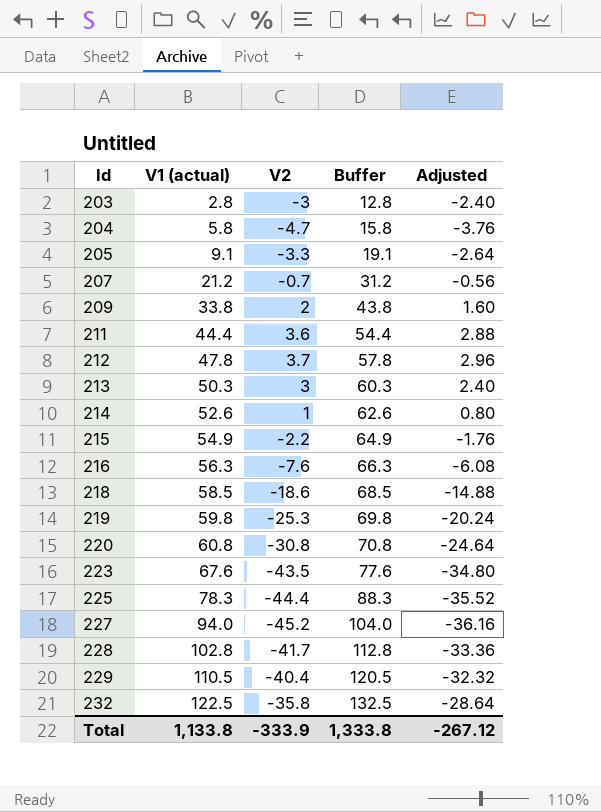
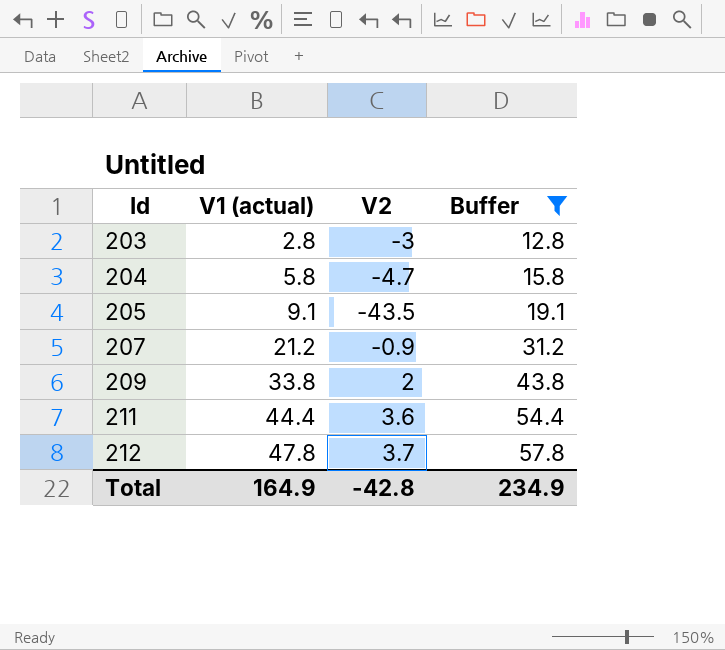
filter: none -> Buffer <= 57.8
column Adjusted | formula: [V2] * 0.8 -> none
205 | V2: -3.3 -> -43.5
207 | V2: -0.7 -> -0.9
Total | V1 (actual): 1,133.8 -> 164.9
Total | V2: -333.9 -> -42.8
Total | Buffer: 1,333.8 -> 234.9

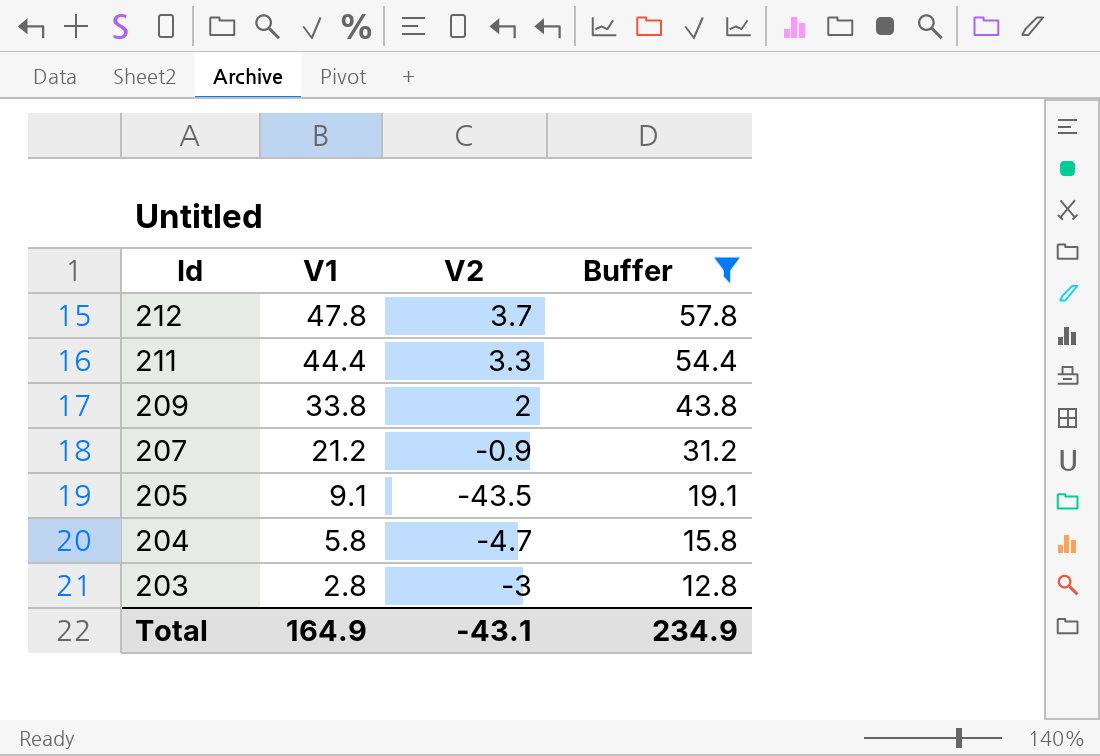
row order: Id ascending -> Id descending
column name: V1 (actual) -> V1
211 | V2: 3.6 -> 3.3
Total | V2: -42.8 -> -43.1

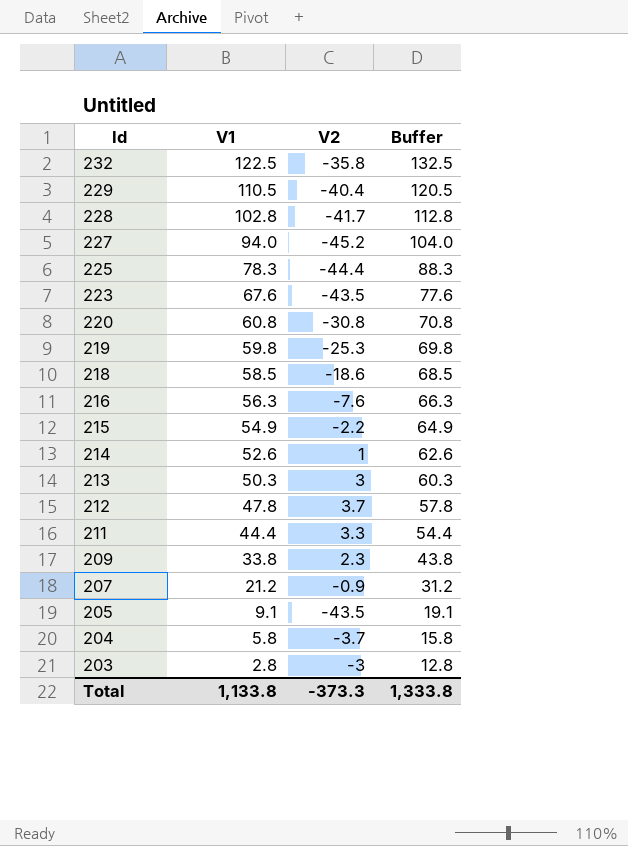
filter: Buffer <= 57.8 -> none
209 | V2: 2 -> 2.3
204 | V2: -4.7 -> -3.7
Total | V1: 164.9 -> 1,133.8
Total | V2: -43.1 -> -373.3
Total | Buffer: 234.9 -> 1,333.8

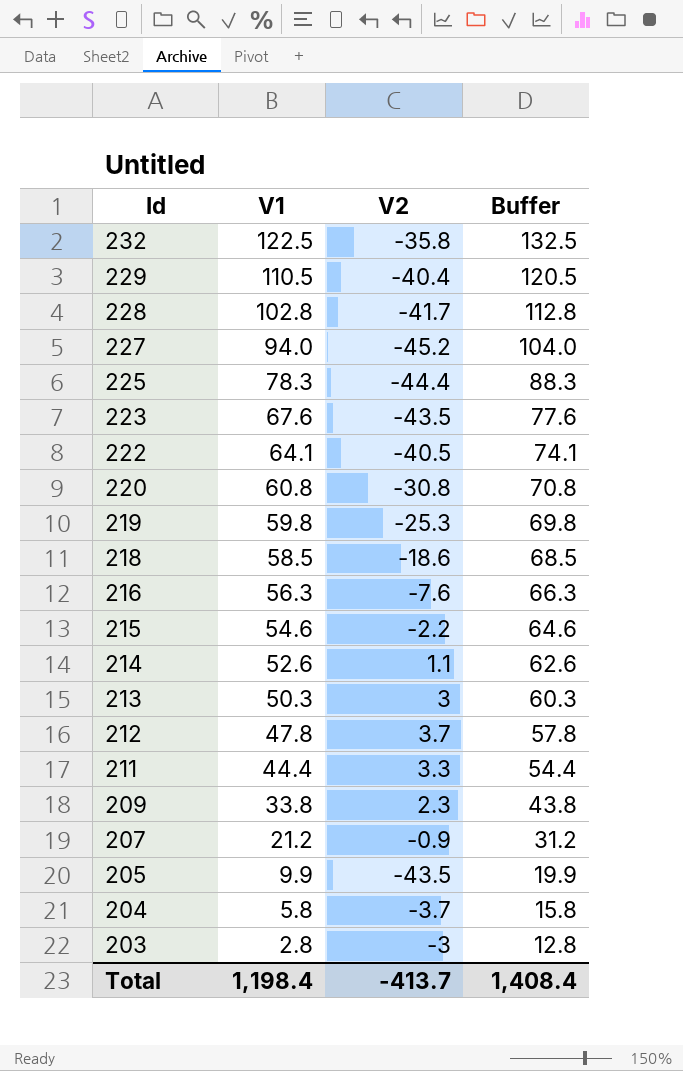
row 222: none -> 64.1 | -40.5 | 74.1
215 | V1: 54.9 -> 54.6
215 | Buffer: 64.9 -> 64.6
214 | V2: 1 -> 1.1
205 | V1: 9.1 -> 9.9
205 | Buffer: 19.1 -> 19.9
Total | V1: 1,133.8 -> 1,198.4
Total | V2: -373.3 -> -413.7
Total | Buffer: 1,333.8 -> 1,408.4

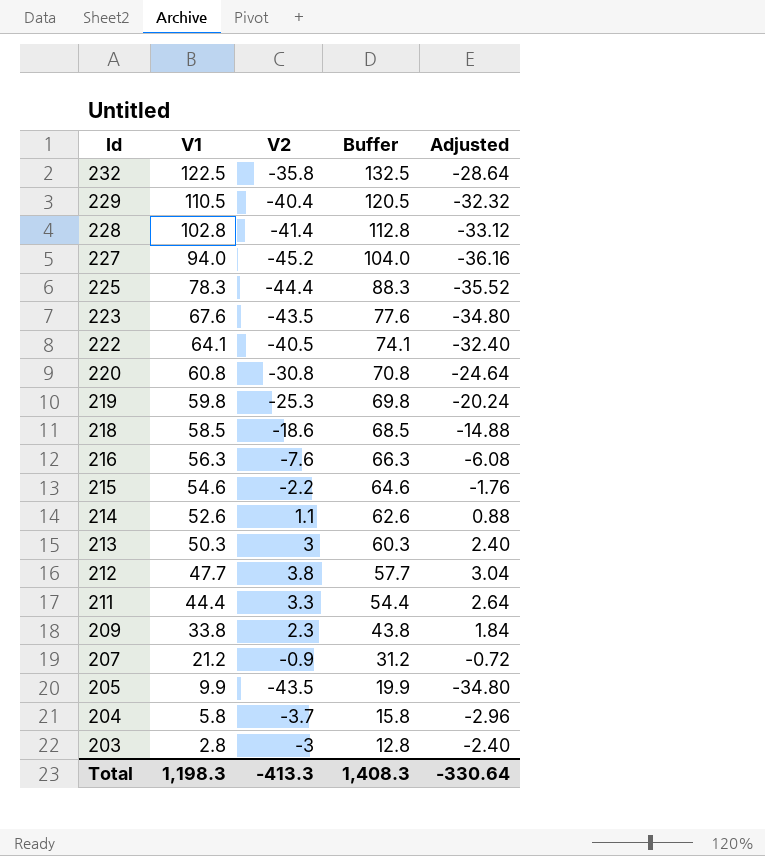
column Adjusted | formula: none -> [V2] * 0.8
228 | V2: -41.7 -> -41.4
212 | V1: 47.8 -> 47.7
212 | V2: 3.7 -> 3.8
212 | Buffer: 57.8 -> 57.7
Total | V1: 1,198.4 -> 1,198.3
Total | V2: -413.7 -> -413.3
Total | Buffer: 1,408.4 -> 1,408.3

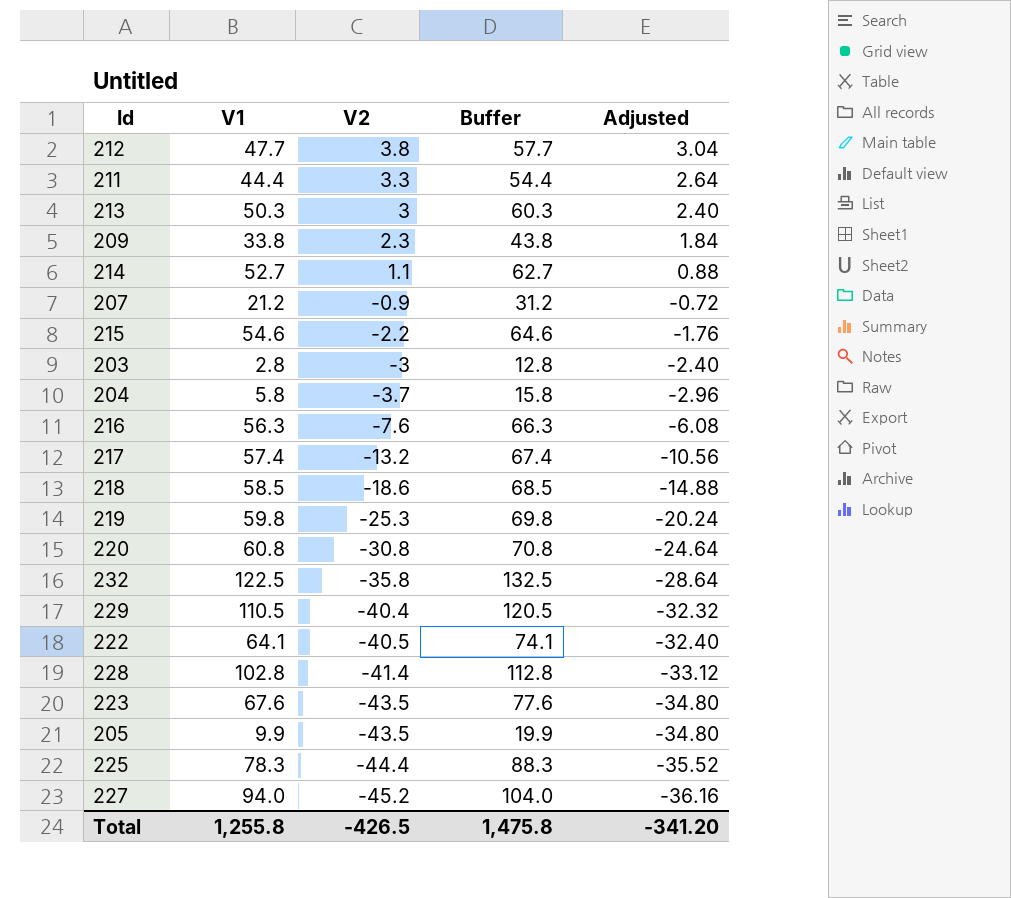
row order: Id descending -> V2 descending
214 | V1: 52.6 -> 52.7
214 | Buffer: 62.6 -> 62.7
row 217: none -> 57.4 | -13.2 | 67.4 | -10.56
Total | V1: 1,198.3 -> 1,255.8
Total | V2: -413.3 -> -426.5
Total | Buffer: 1,408.3 -> 1,475.8
Total | Adjusted: -330.64 -> -341.20

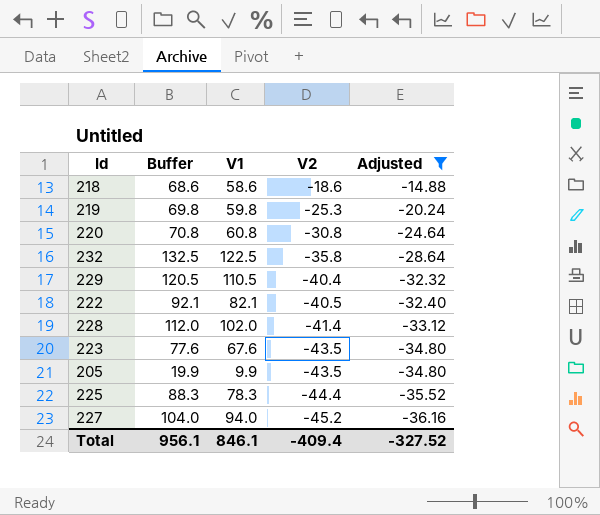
filter: none -> Adjusted <= -14.88
column Buffer | position: 4 -> 2
218 | Buffer: 68.5 -> 68.6
218 | V1: 58.5 -> 58.6
222 | Buffer: 74.1 -> 92.1
222 | V1: 64.1 -> 82.1
228 | Buffer: 112.8 -> 112.0
228 | V1: 102.8 -> 102.0
Total | Buffer: 1,475.8 -> 956.1
Total | V1: 1,255.8 -> 846.1
Total | V2: -426.5 -> -409.4
Total | Adjusted: -341.20 -> -327.52

